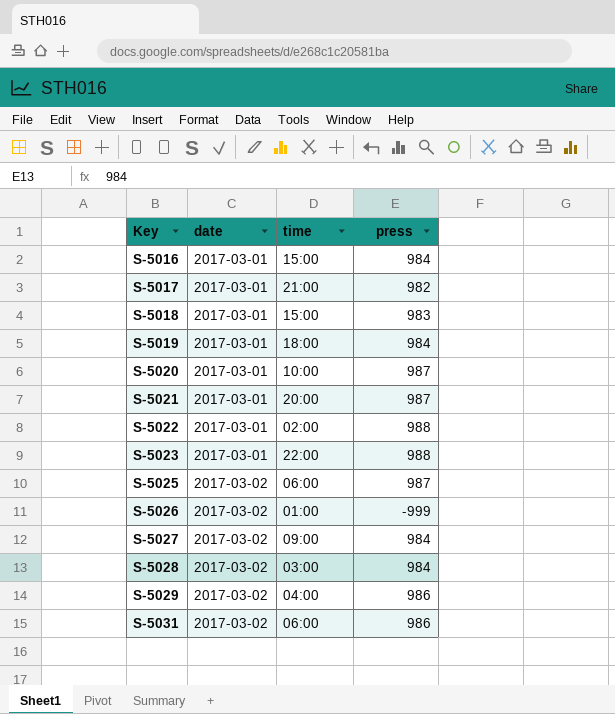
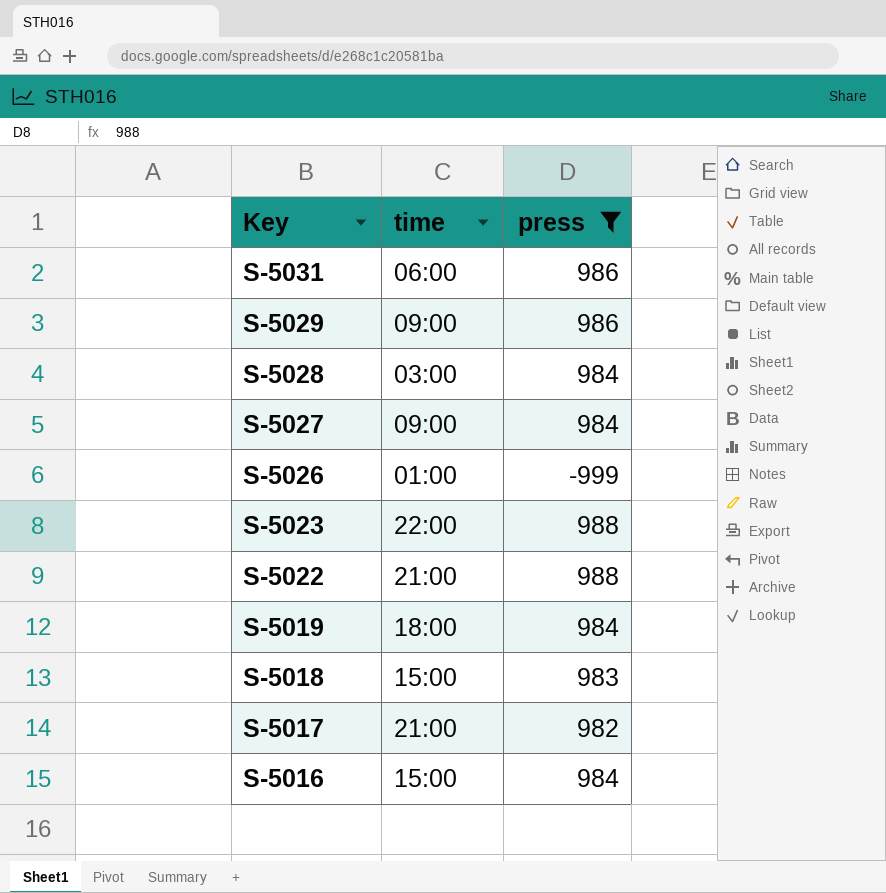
filter: none -> press != 987
row order: Key ascending -> Key descending
column date | position: 2 -> none
S-5029 | time: 04:00 -> 09:00
S-5022 | time: 02:00 -> 21:00

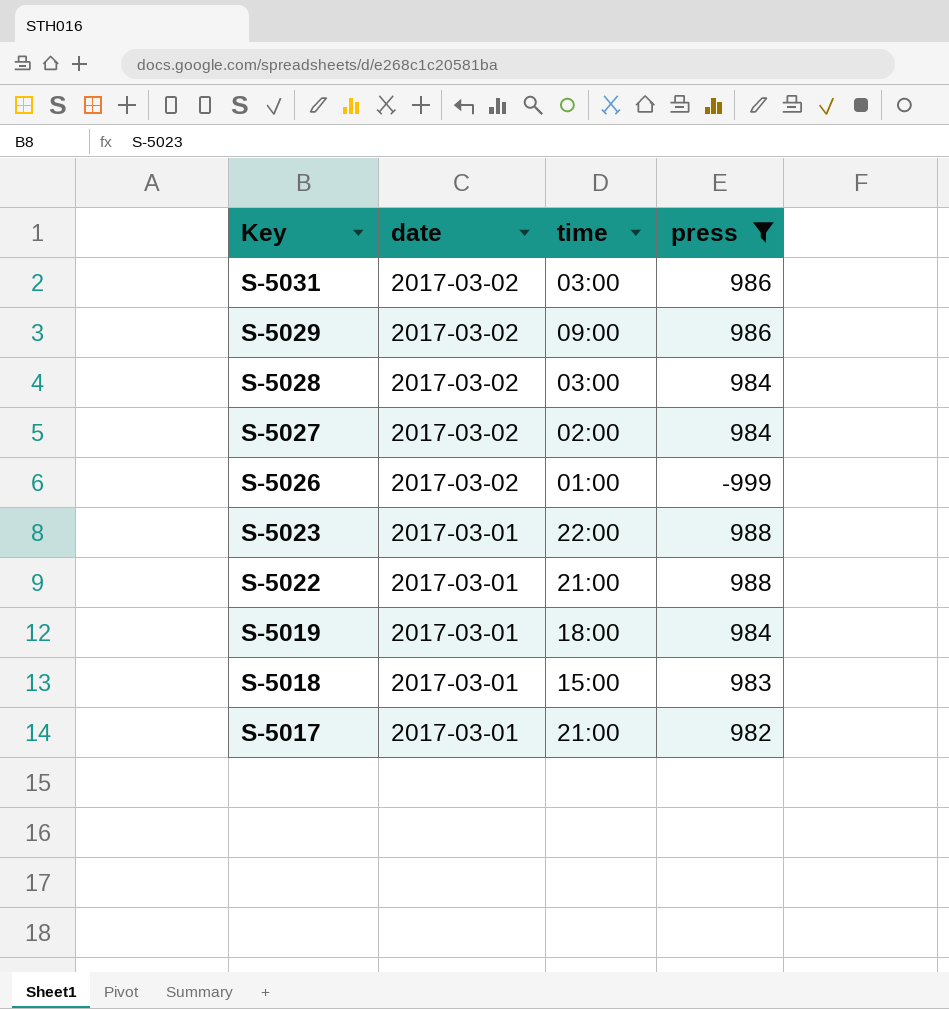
column date | position: none -> 2
row S-5016: 15:00 | 984 -> none
S-5031 | time: 06:00 -> 03:00
S-5027 | time: 09:00 -> 02:00

